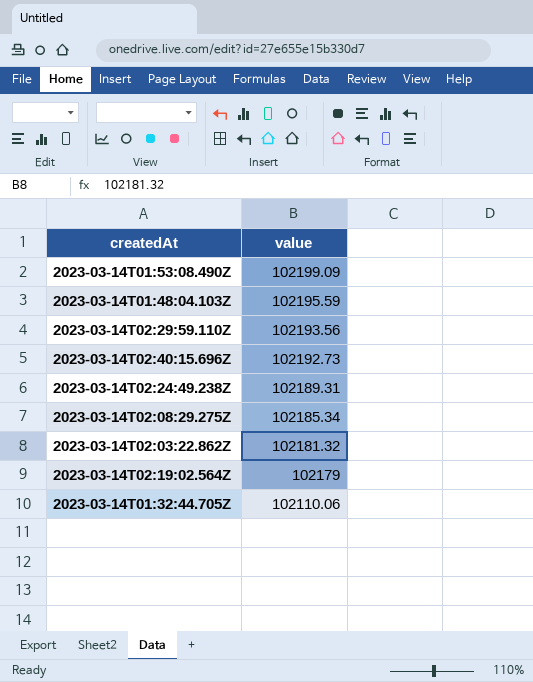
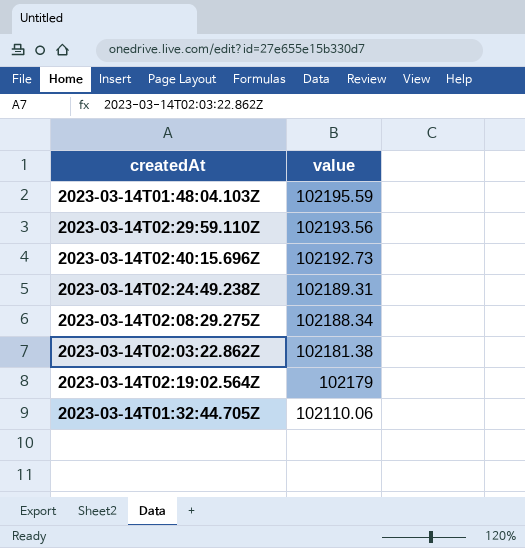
row 2023-03-14T01:53:08.490Z: 102199.09 -> none
2023-03-14T02:08:29.275Z | value: 102185.34 -> 102188.34
2023-03-14T02:03:22.862Z | value: 102181.32 -> 102181.38

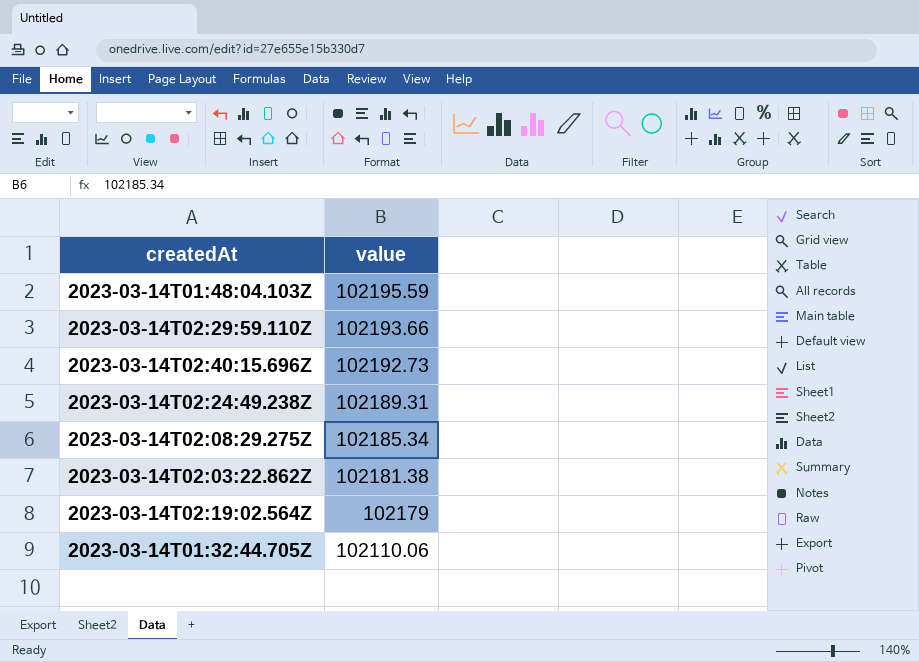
2023-03-14T02:29:59.110Z | value: 102193.56 -> 102193.66
2023-03-14T02:08:29.275Z | value: 102188.34 -> 102185.34

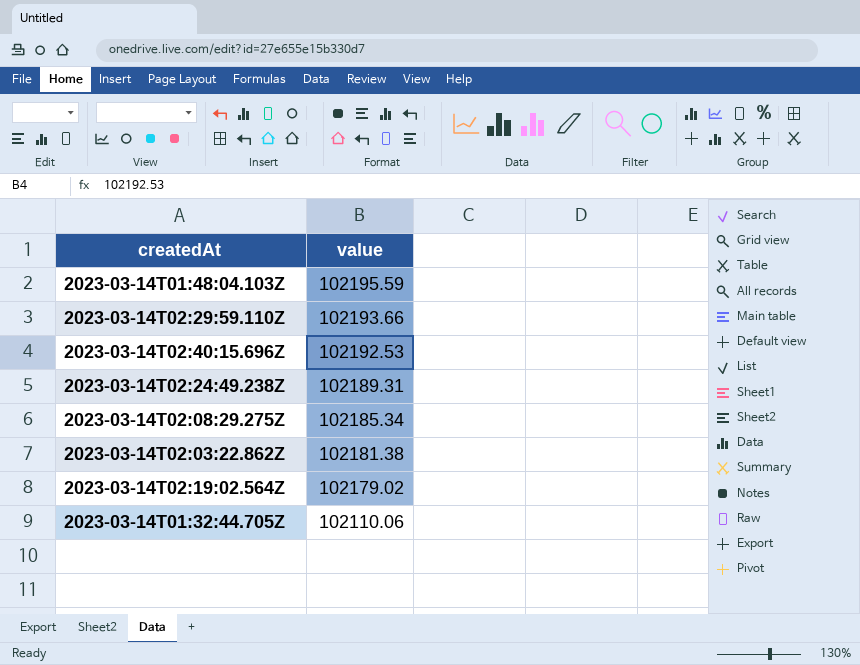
2023-03-14T02:40:15.696Z | value: 102192.73 -> 102192.53
2023-03-14T02:19:02.564Z | value: 102179 -> 102179.02

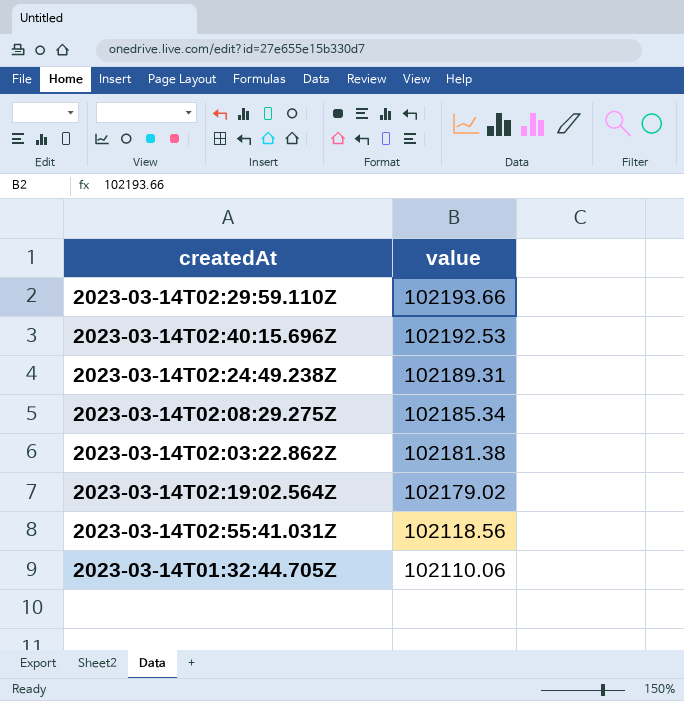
row 2023-03-14T01:48:04.103Z: 102195.59 -> none
row 2023-03-14T02:55:41.031Z: none -> 102118.56

